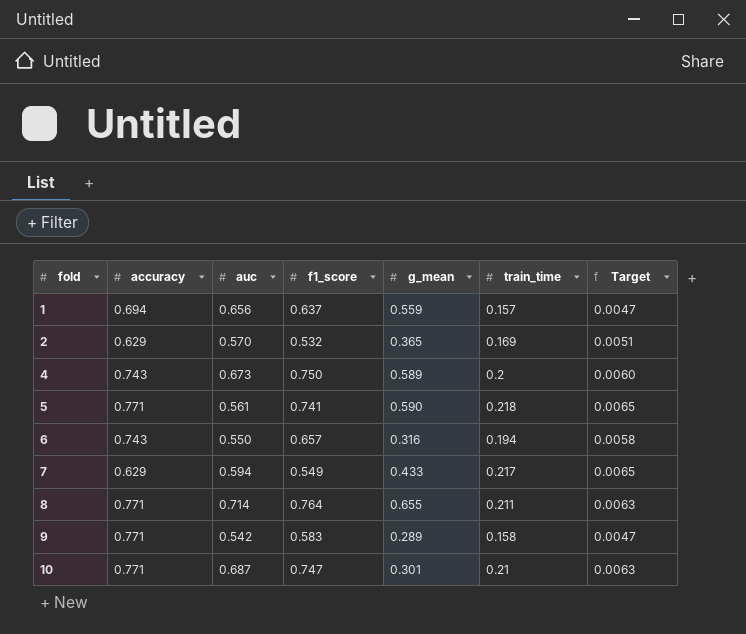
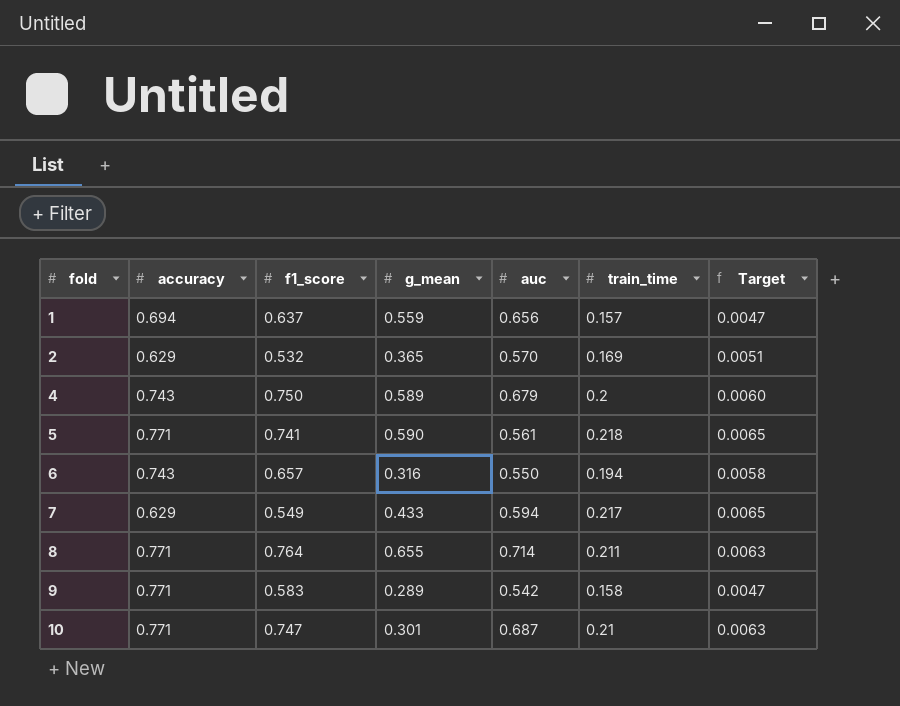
column auc | position: 3 -> 5
4 | auc: 0.673 -> 0.679

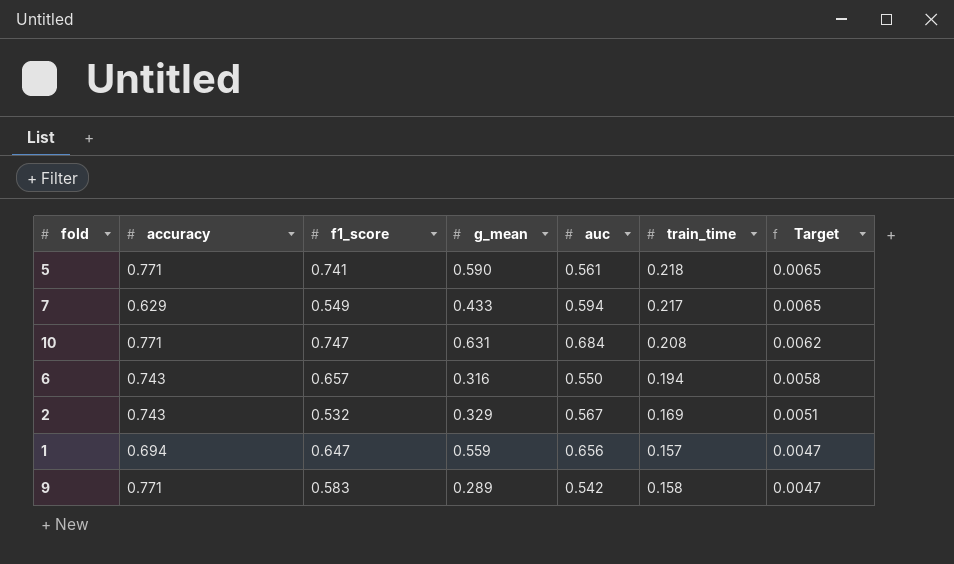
row order: fold ascending -> Target descending
row 4: 0.743 | 0.750 | 0.589 | 0.679 | 0.2 | 0.0060 -> none
row 8: 0.771 | 0.764 | 0.655 | 0.714 | 0.211 | 0.0063 -> none
10 | g_mean: 0.301 -> 0.631
10 | auc: 0.687 -> 0.684
10 | train_time: 0.21 -> 0.208
10 | Target: 0.0063 -> 0.0062
2 | accuracy: 0.629 -> 0.743
2 | g_mean: 0.365 -> 0.329
2 | auc: 0.570 -> 0.567
1 | f1_score: 0.637 -> 0.647

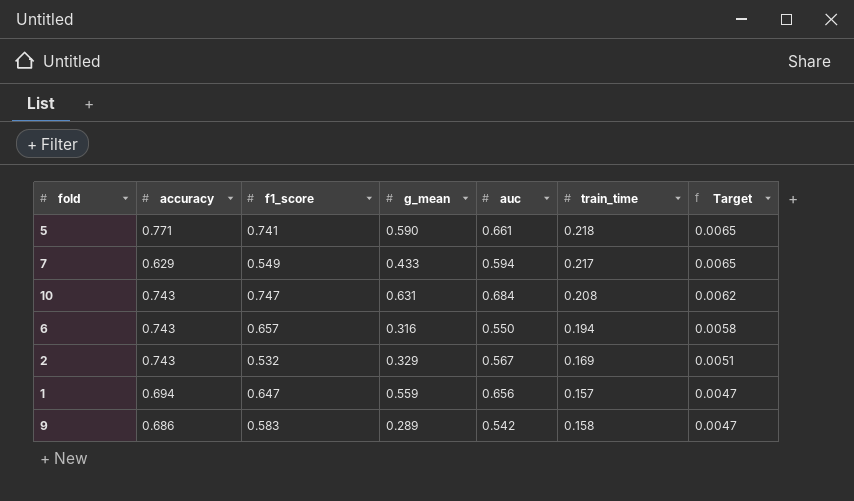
5 | auc: 0.561 -> 0.661
10 | accuracy: 0.771 -> 0.743
9 | accuracy: 0.771 -> 0.686

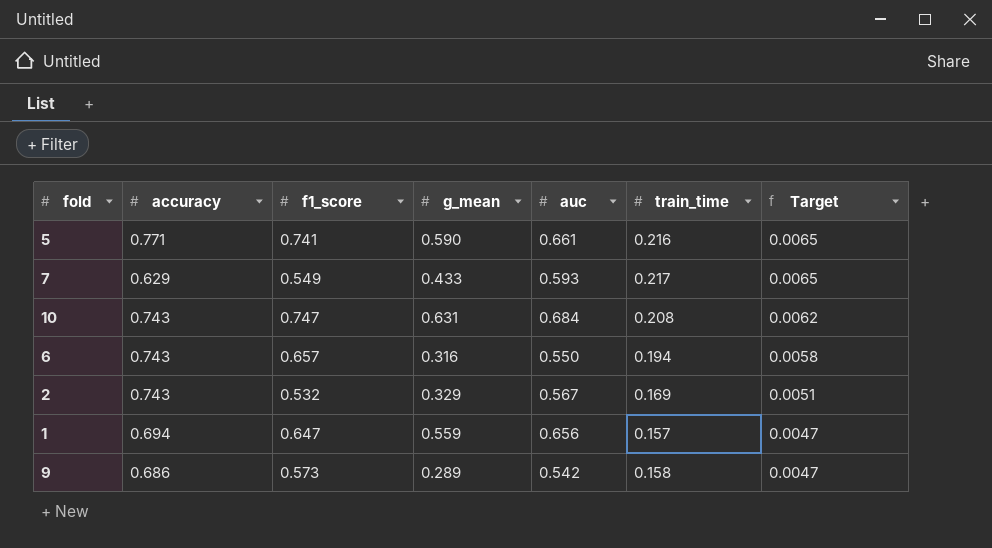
5 | train_time: 0.218 -> 0.216
7 | auc: 0.594 -> 0.593
9 | f1_score: 0.583 -> 0.573

